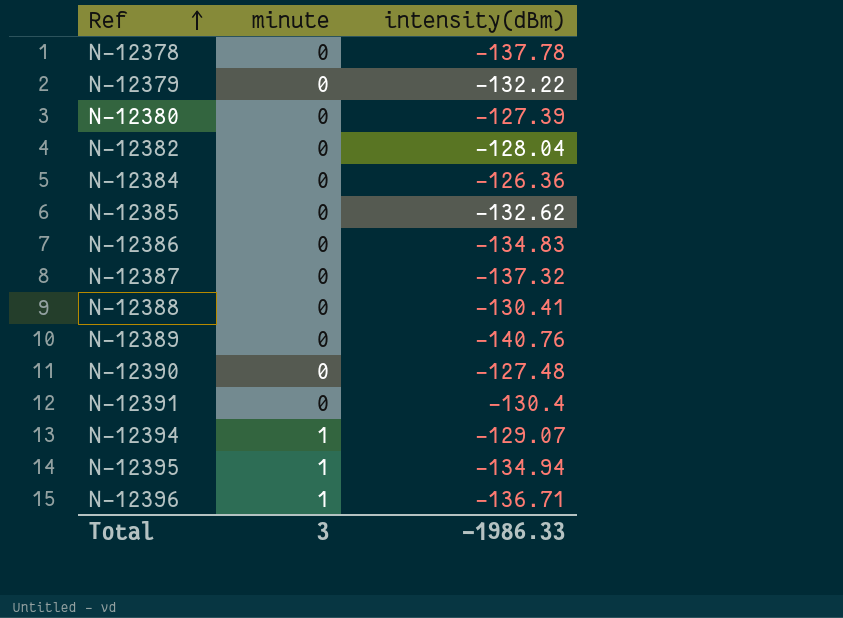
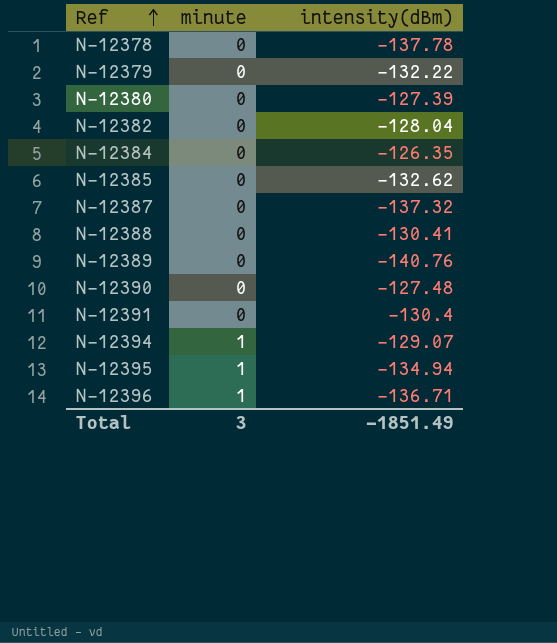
row N-12386: 0 | -134.83 -> none
N-12384 | intensity(dBm): -126.36 -> -126.35
Total | intensity(dBm): -1986.33 -> -1851.49

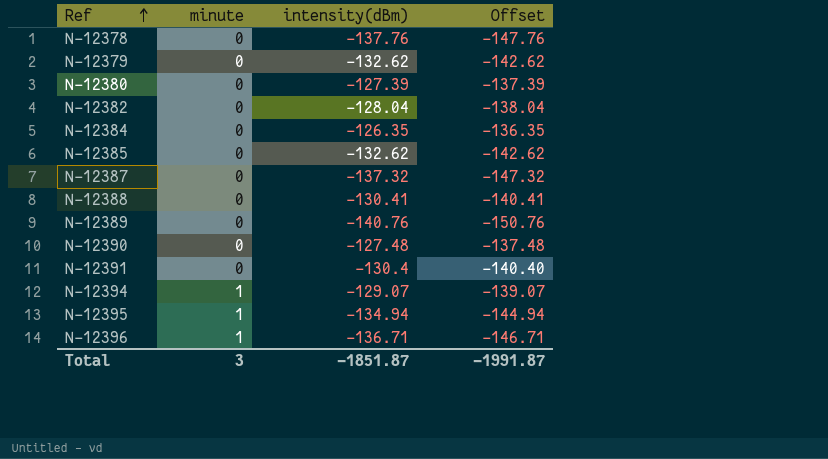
column Offset | formula: none -> [intensity(dBm)] - 10
N-12378 | intensity(dBm): -137.78 -> -137.76
N-12379 | intensity(dBm): -132.22 -> -132.62
Total | intensity(dBm): -1851.49 -> -1851.87

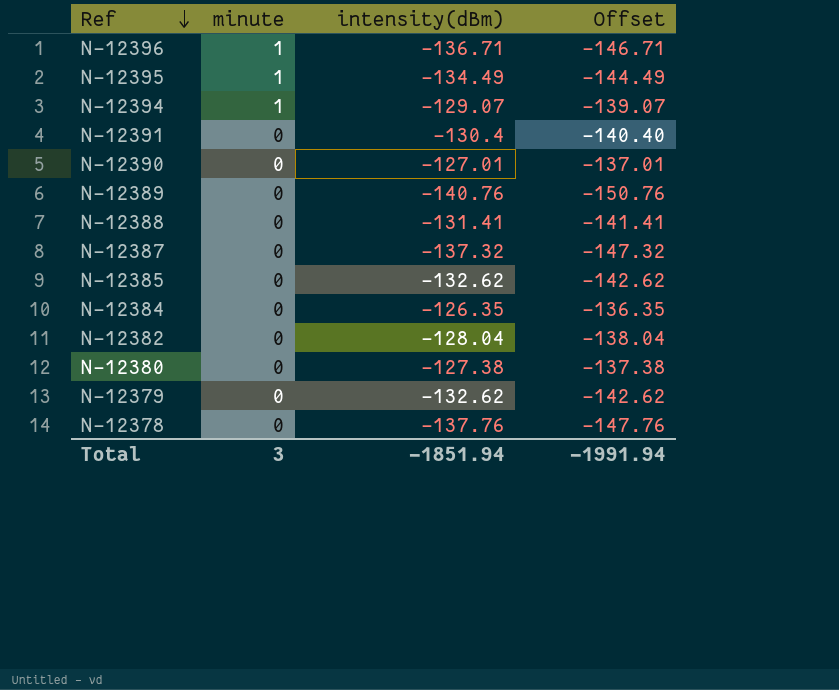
row order: Ref ascending -> Ref descending
N-12395 | intensity(dBm): -134.94 -> -134.49
N-12395 | Offset: -144.94 -> -144.49
N-12390 | intensity(dBm): -127.48 -> -127.01
N-12390 | Offset: -137.48 -> -137.01
N-12388 | intensity(dBm): -130.41 -> -131.41
N-12388 | Offset: -140.41 -> -141.41
N-12380 | intensity(dBm): -127.39 -> -127.38
N-12380 | Offset: -137.39 -> -137.38
Total | intensity(dBm): -1851.87 -> -1851.94
Total | Offset: -1991.87 -> -1991.94

